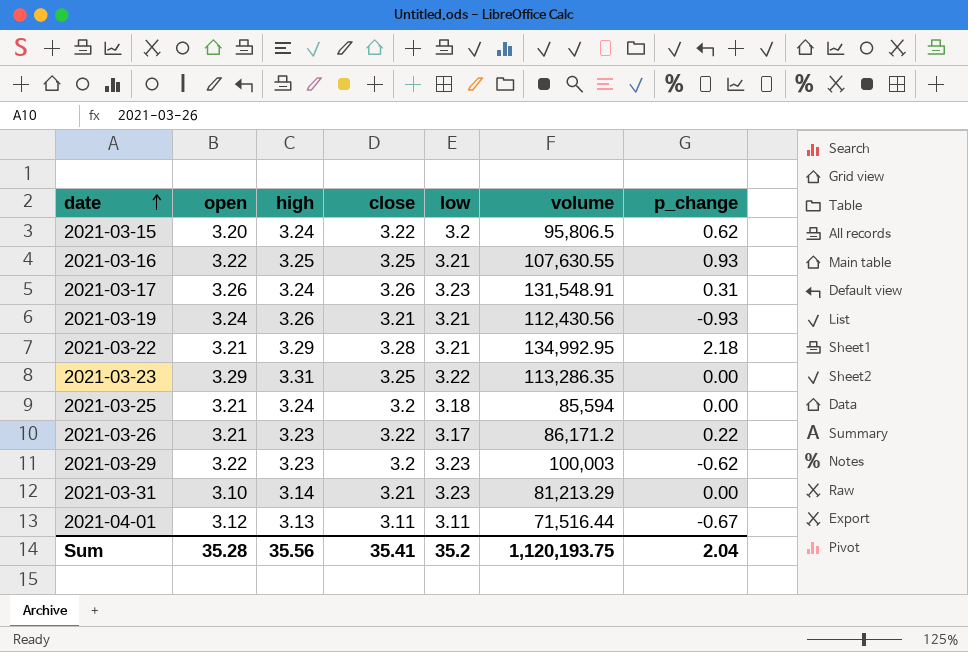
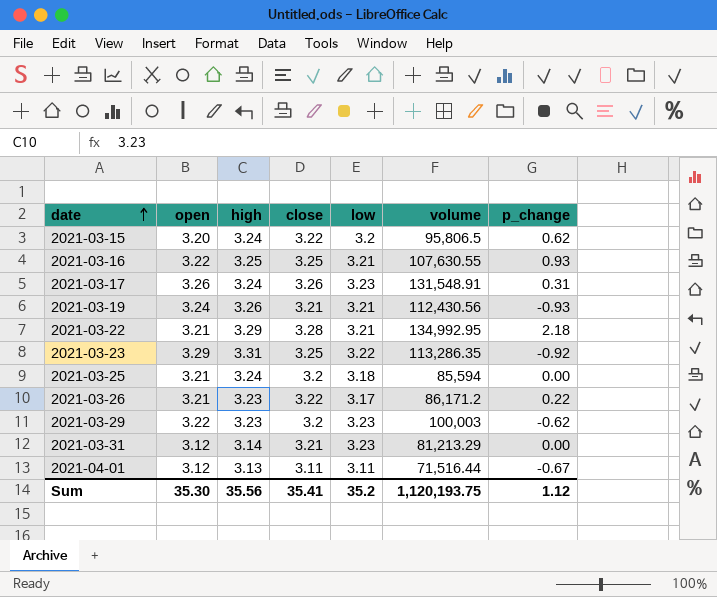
2021-03-23 | p_change: 0.00 -> -0.92
2021-03-31 | open: 3.10 -> 3.12
Sum | open: 35.28 -> 35.30
Sum | p_change: 2.04 -> 1.12

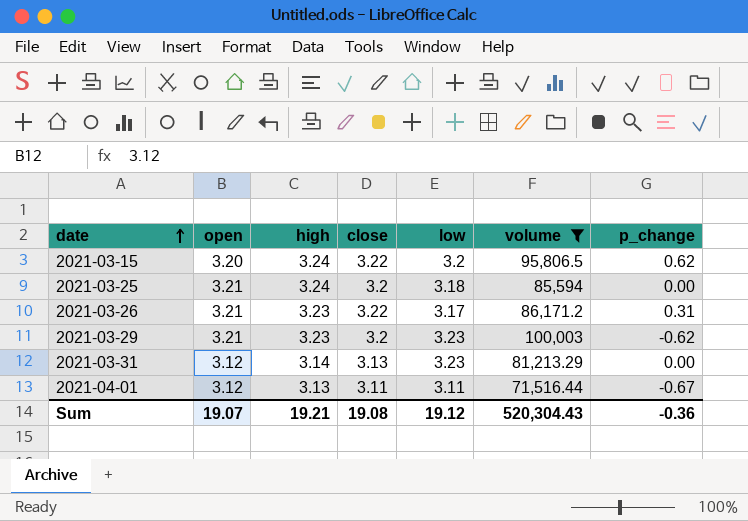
filter: none -> volume <= 100,003
2021-03-26 | p_change: 0.22 -> 0.31
2021-03-29 | open: 3.22 -> 3.21
2021-03-31 | close: 3.21 -> 3.13
Sum | open: 35.30 -> 19.07
Sum | high: 35.56 -> 19.21
Sum | close: 35.41 -> 19.08
Sum | low: 35.2 -> 19.12
Sum | volume: 1,120,193.75 -> 520,304.43
Sum | p_change: 1.12 -> -0.36

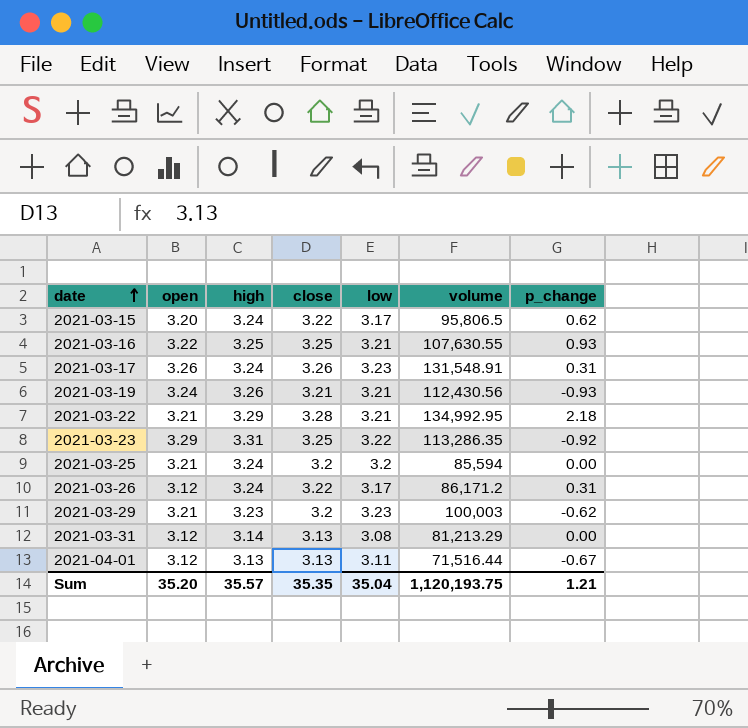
filter: volume <= 100,003 -> none
2021-03-15 | low: 3.2 -> 3.17
2021-03-25 | low: 3.18 -> 3.2
2021-03-26 | open: 3.21 -> 3.12
2021-03-26 | high: 3.23 -> 3.24
2021-03-31 | low: 3.23 -> 3.08
2021-04-01 | close: 3.11 -> 3.13
Sum | open: 19.07 -> 35.20
Sum | high: 19.21 -> 35.57
Sum | close: 19.08 -> 35.35
Sum | low: 19.12 -> 35.04
Sum | volume: 520,304.43 -> 1,120,193.75
Sum | p_change: -0.36 -> 1.21

